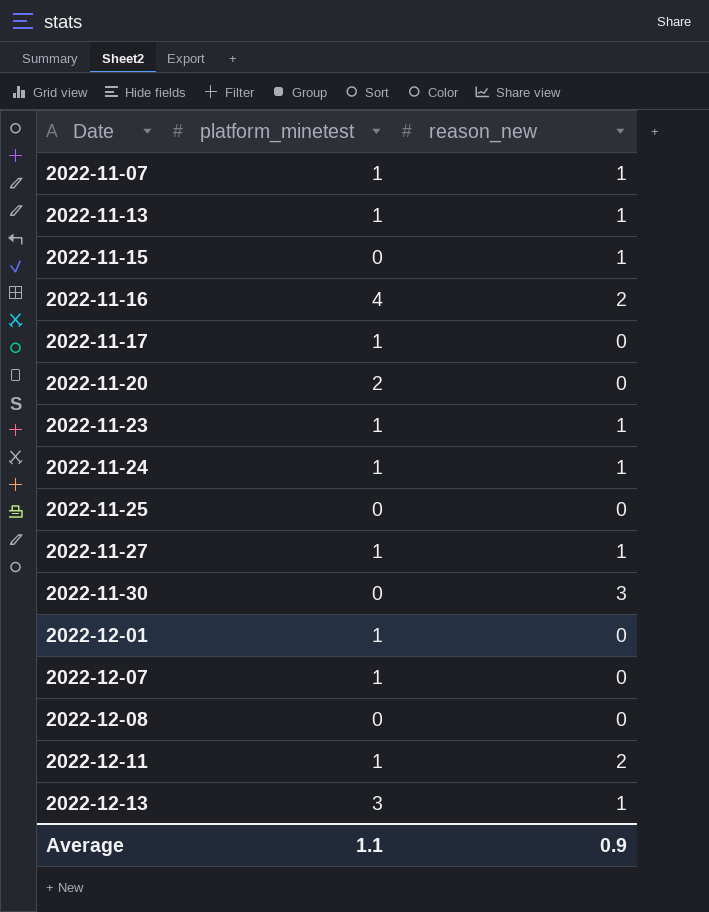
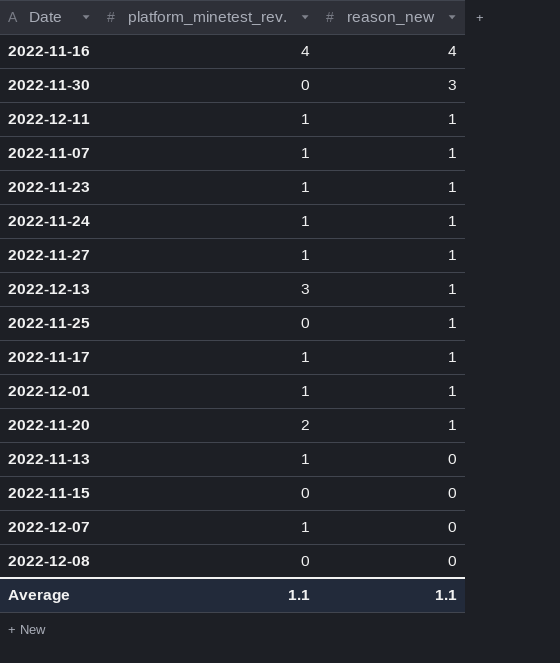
row order: Date ascending -> reason_new descending
column name: platform_minetest -> platform_minetest_rev.
2022-11-16 | reason_new: 2 -> 4
2022-12-11 | reason_new: 2 -> 1
2022-11-25 | reason_new: 0 -> 1
2022-11-17 | reason_new: 0 -> 1
2022-12-01 | reason_new: 0 -> 1
2022-11-20 | reason_new: 0 -> 1
2022-11-13 | reason_new: 1 -> 0
2022-11-15 | reason_new: 1 -> 0
Average | reason_new: 0.9 -> 1.1

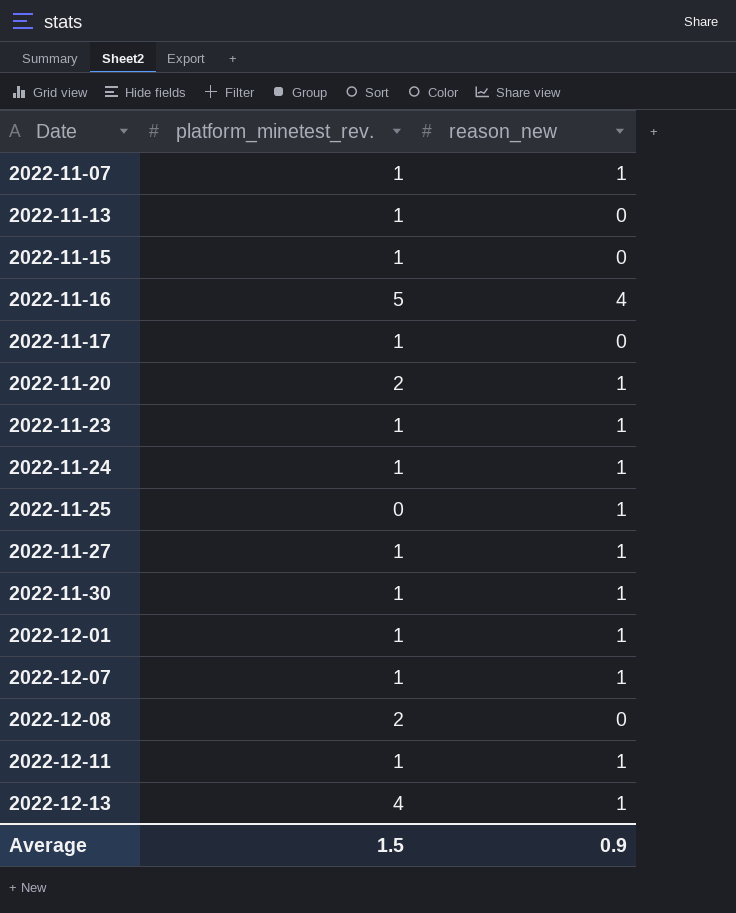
row order: reason_new descending -> Date ascending
2022-11-15 | platform_minetest_rev.: 0 -> 1
2022-11-16 | platform_minetest_rev.: 4 -> 5
2022-11-17 | reason_new: 1 -> 0
2022-11-30 | platform_minetest_rev.: 0 -> 1
2022-11-30 | reason_new: 3 -> 1
2022-12-07 | reason_new: 0 -> 1
2022-12-08 | platform_minetest_rev.: 0 -> 2
2022-12-13 | platform_minetest_rev.: 3 -> 4
Average | platform_minetest_rev.: 1.1 -> 1.5
Average | reason_new: 1.1 -> 0.9

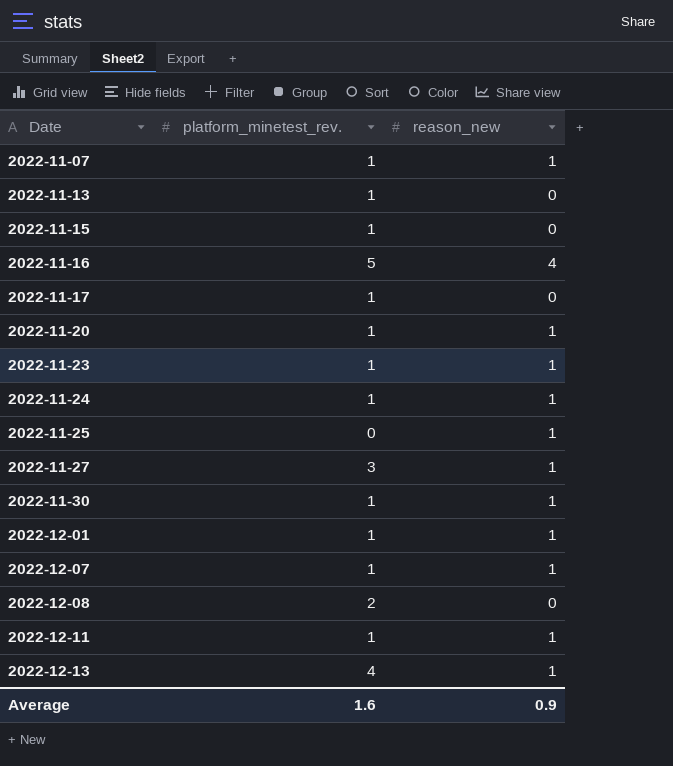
2022-11-20 | platform_minetest_rev.: 2 -> 1
2022-11-27 | platform_minetest_rev.: 1 -> 3
Average | platform_minetest_rev.: 1.5 -> 1.6

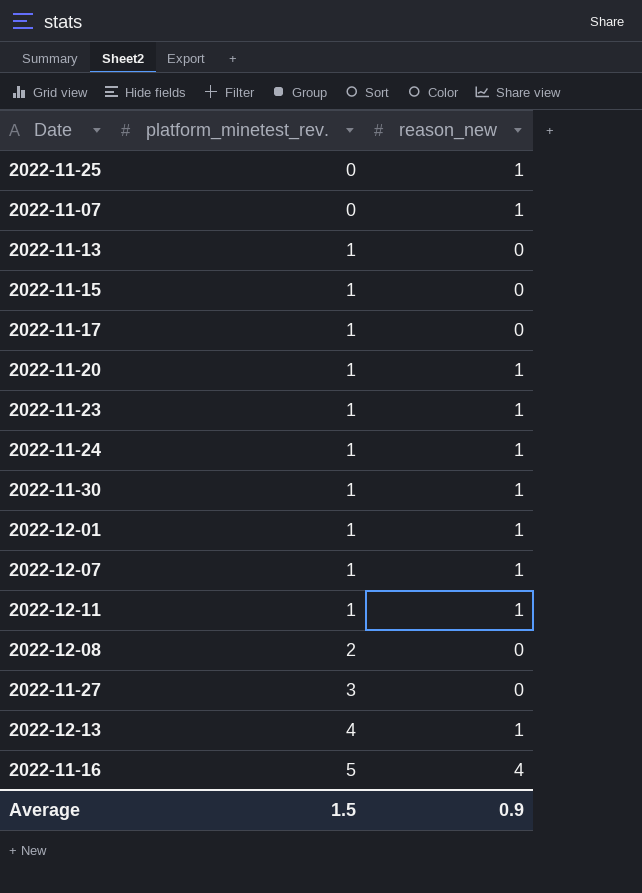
row order: Date ascending -> platform_minetest_rev. ascending
2022-11-07 | platform_minetest_rev.: 1 -> 0
2022-11-27 | reason_new: 1 -> 0
Average | platform_minetest_rev.: 1.6 -> 1.5

